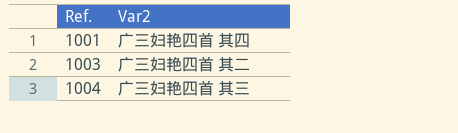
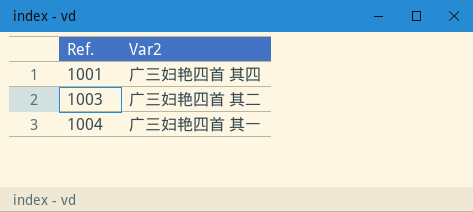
1004 | Var2: 广三妇艳四首 其三 -> 广三妇艳四首 其一

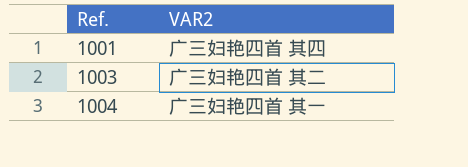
column name: Var2 -> VAR2

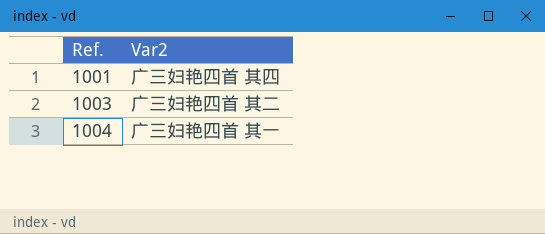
column name: VAR2 -> Var2

